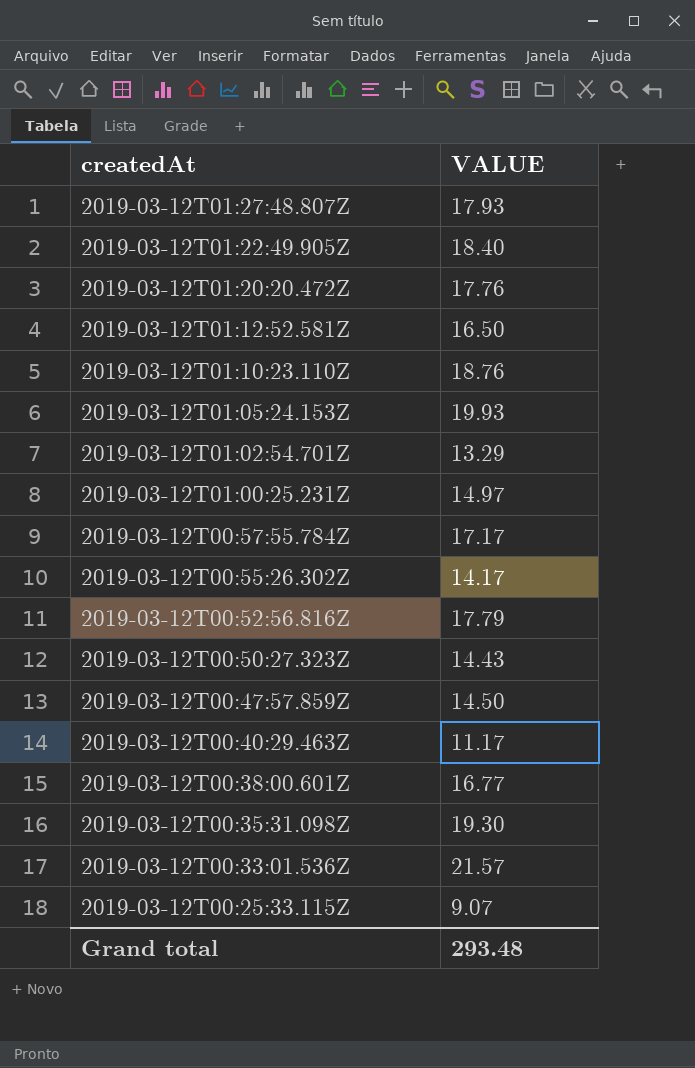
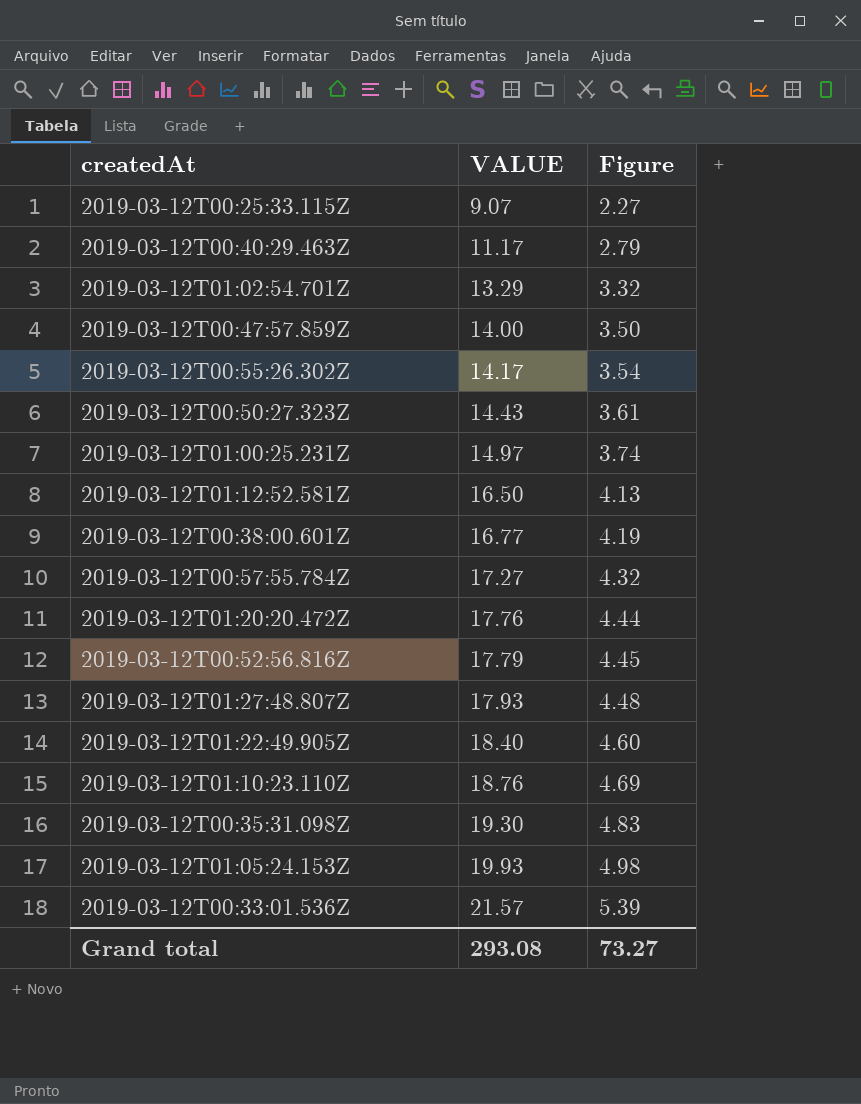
row order: createdAt descending -> VALUE ascending
column Figure | formula: none -> [VALUE] * 0.25
2019-03-12T00:47:57.859Z | VALUE: 14.50 -> 14.00
2019-03-12T00:57:55.784Z | VALUE: 17.17 -> 17.27
Grand total | VALUE: 293.48 -> 293.08

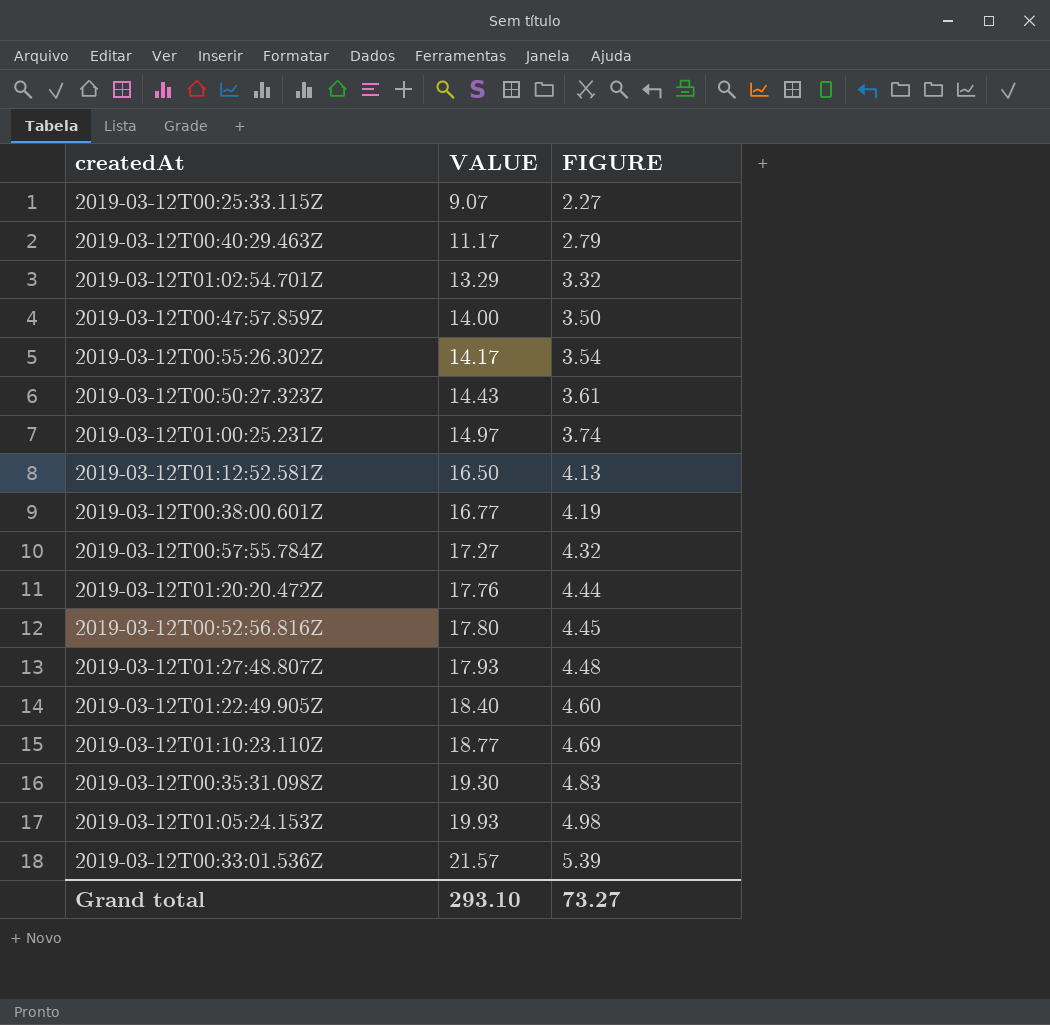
column name: Figure -> FIGURE
2019-03-12T00:52:56.816Z | VALUE: 17.79 -> 17.80
2019-03-12T01:10:23.110Z | VALUE: 18.76 -> 18.77
Grand total | VALUE: 293.08 -> 293.10

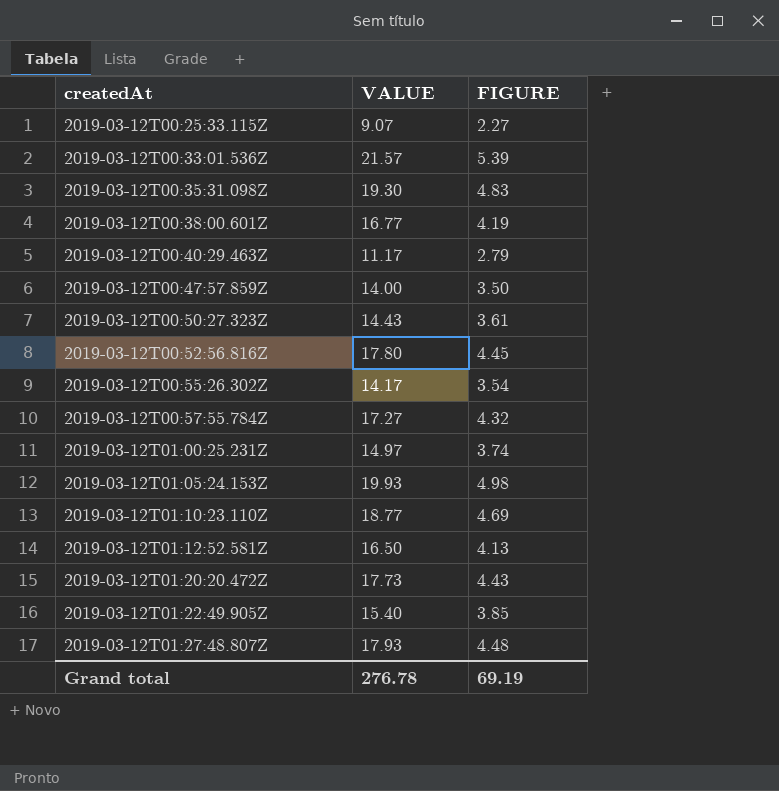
row order: VALUE ascending -> createdAt ascending
row 2019-03-12T01:02:54.701Z: 13.29 | 3.32 -> none
2019-03-12T01:20:20.472Z | VALUE: 17.76 -> 17.73
2019-03-12T01:20:20.472Z | FIGURE: 4.44 -> 4.43
2019-03-12T01:22:49.905Z | VALUE: 18.40 -> 15.40
2019-03-12T01:22:49.905Z | FIGURE: 4.60 -> 3.85
Grand total | VALUE: 293.10 -> 276.78
Grand total | FIGURE: 73.27 -> 69.19

